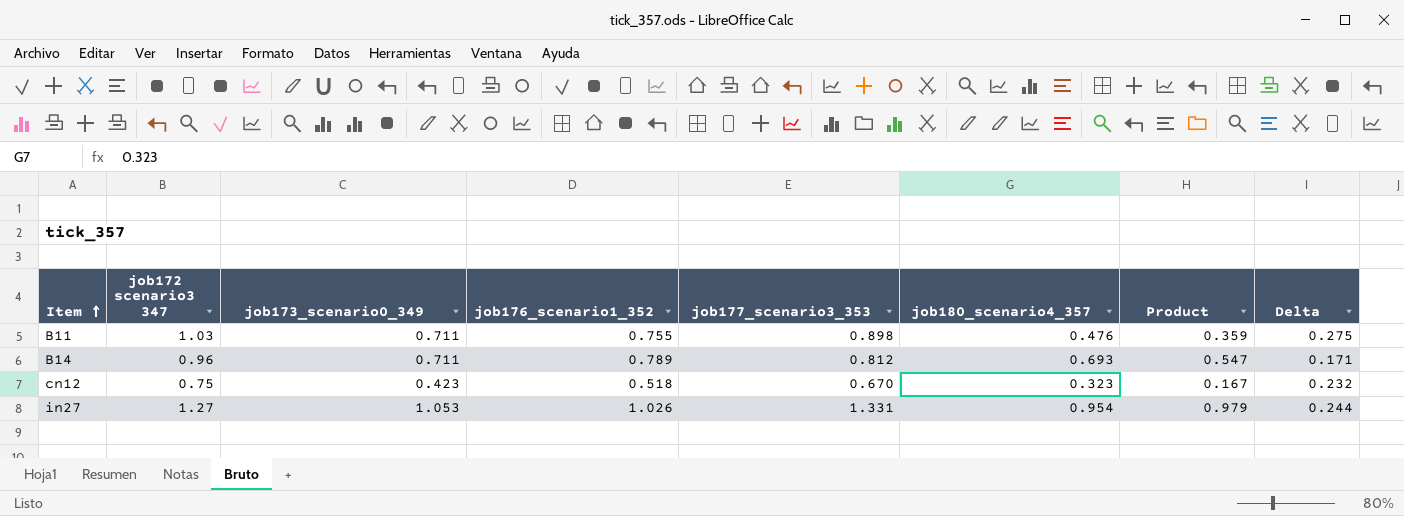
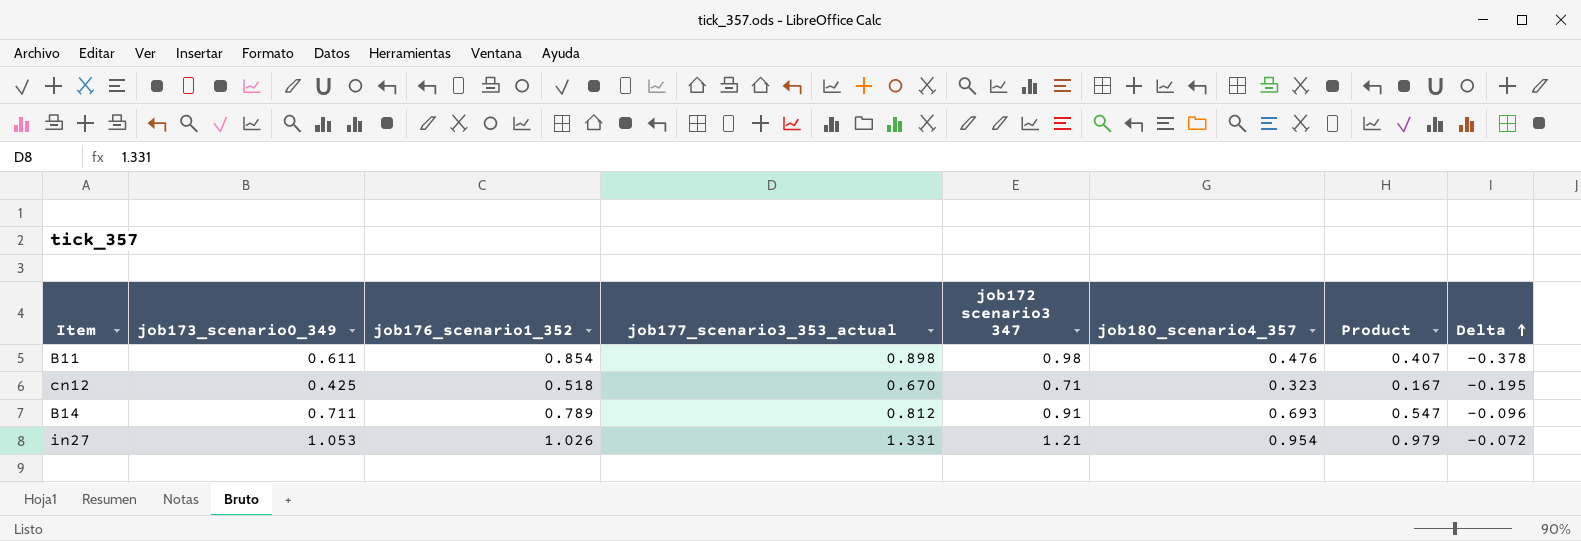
row order: Item ascending -> Delta ascending
column name: job177_scenario3_353 -> job177_scenario3_353_actual
column job172 scenario3 347 | position: 2 -> 5
column Delta | formula: [job172 scenario3 347] - [job176_scenario1_352] -> [job180_scenario4_357] - [job176_scenario1_352]
B11 | job173_scenario0_349: 0.711 -> 0.611
B11 | job176_scenario1_352: 0.755 -> 0.854
B11 | job172 scenario3 347: 1.03 -> 0.98
B11 | Product: 0.359 -> 0.407
cn12 | job173_scenario0_349: 0.423 -> 0.425
cn12 | job172 scenario3 347: 0.75 -> 0.71
B14 | job172 scenario3 347: 0.96 -> 0.91
in27 | job172 scenario3 347: 1.27 -> 1.21

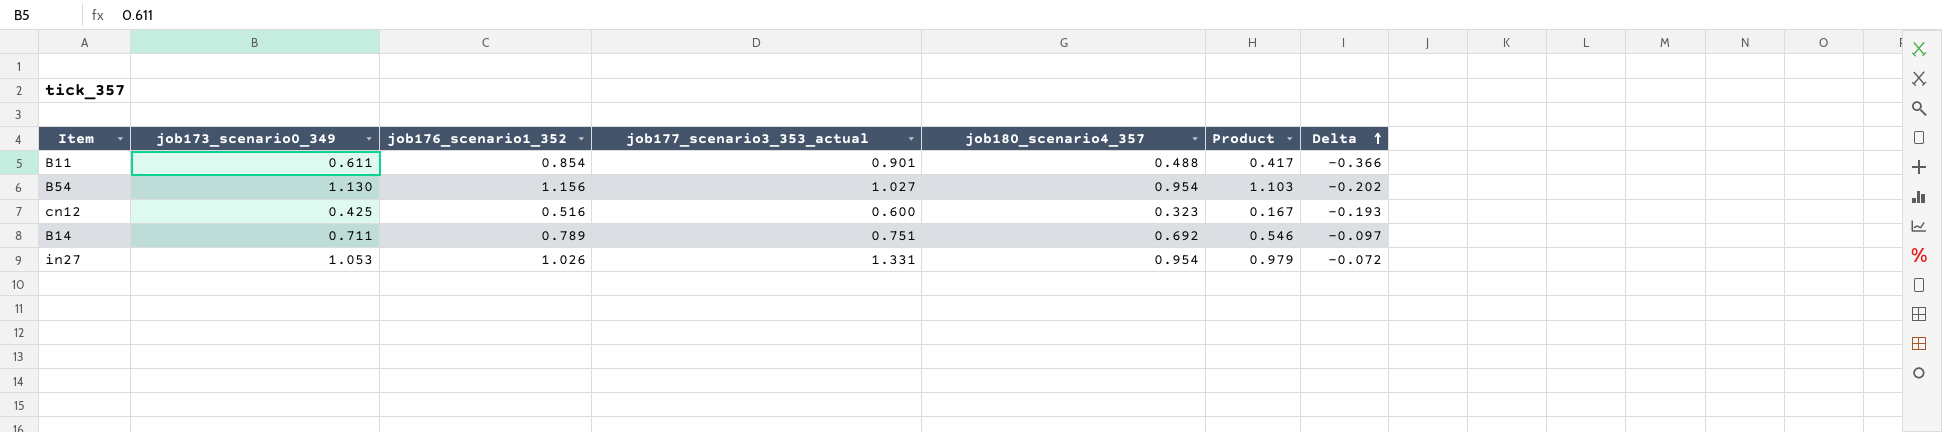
column job172 scenario3 347 | position: 5 -> none
B11 | job177_scenario3_353_actual: 0.898 -> 0.901
B11 | job180_scenario4_357: 0.476 -> 0.488
B11 | Product: 0.407 -> 0.417
B11 | Delta: -0.378 -> -0.366
row B54: none -> 1.130 | 1.156 | 1.027 | 0.954 | 1.103 | -0.202
cn12 | job176_scenario1_352: 0.518 -> 0.516
cn12 | job177_scenario3_353_actual: 0.670 -> 0.600
cn12 | Delta: -0.195 -> -0.193
B14 | job177_scenario3_353_actual: 0.812 -> 0.751
B14 | job180_scenario4_357: 0.693 -> 0.692
B14 | Product: 0.547 -> 0.546
B14 | Delta: -0.096 -> -0.097

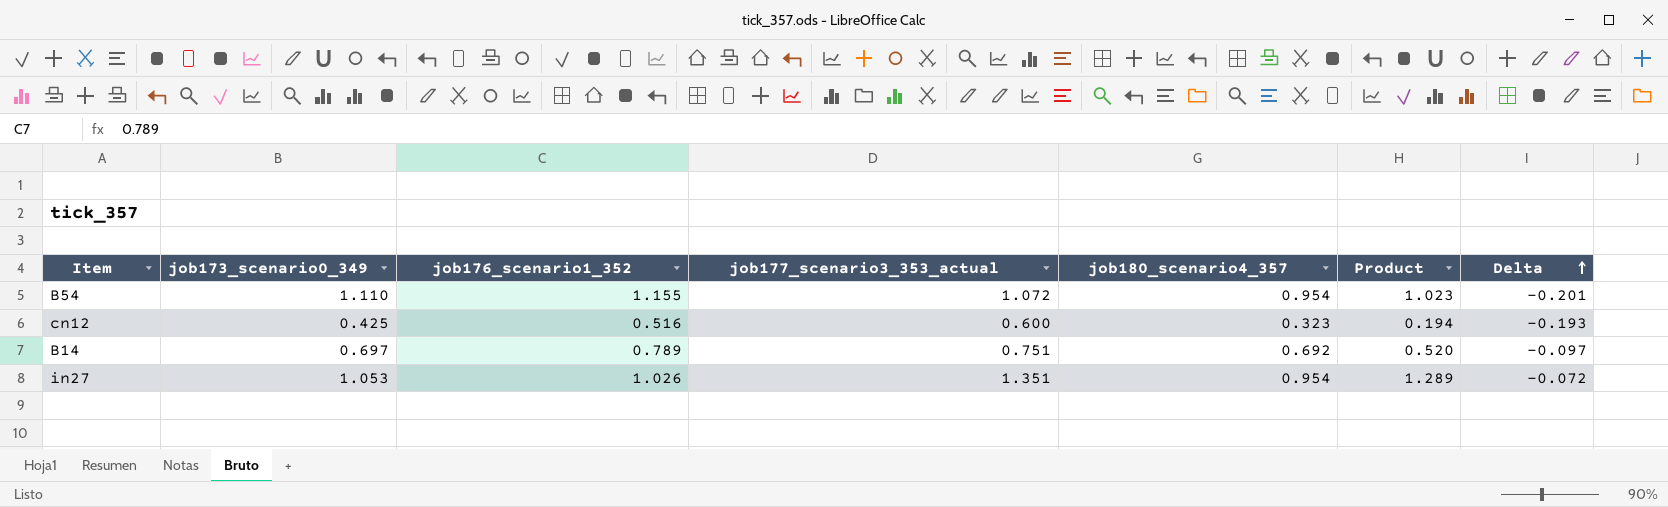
column Product | formula: [job176_scenario1_352] * [job180_scenario4_357] -> [job177_scenario3_353_actual] * [job180_scenario4_357]
row B11: 0.611 | 0.854 | 0.901 | 0.488 | 0.417 | -0.366 -> none
B54 | job173_scenario0_349: 1.130 -> 1.110
B54 | job176_scenario1_352: 1.156 -> 1.155
B54 | job177_scenario3_353_actual: 1.027 -> 1.072
B54 | Delta: -0.202 -> -0.201
B14 | job173_scenario0_349: 0.711 -> 0.697
in27 | job177_scenario3_353_actual: 1.331 -> 1.351

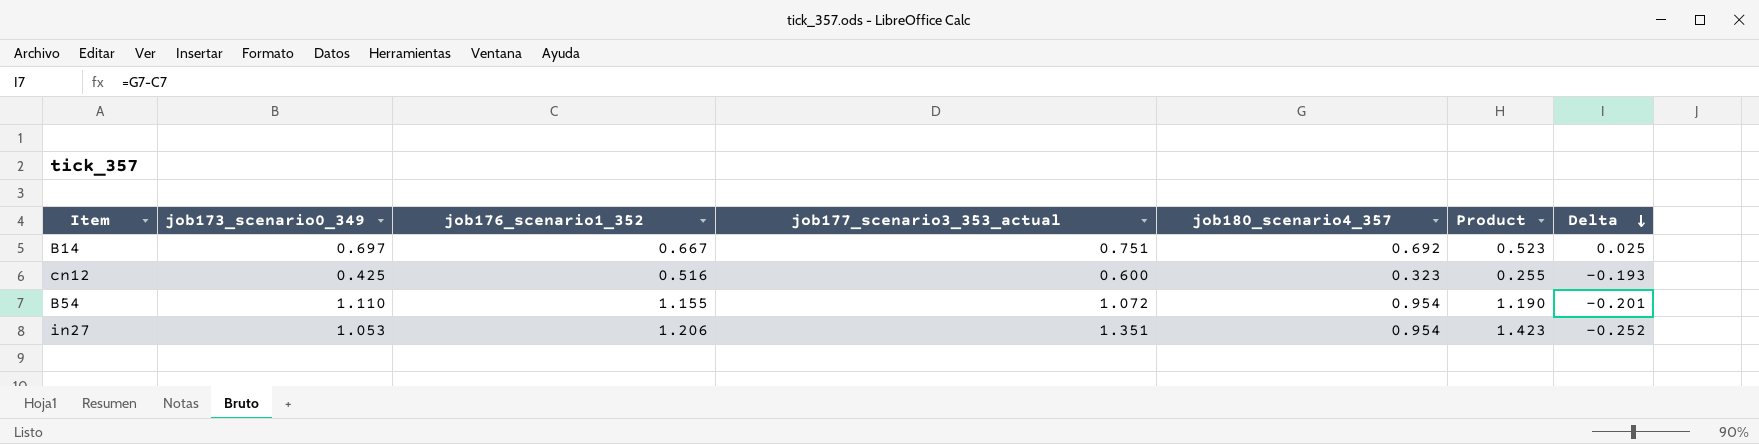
row order: Delta ascending -> Delta descending
column Product | formula: [job177_scenario3_353_actual] * [job180_scenario4_357] -> [job173_scenario0_349] * [job177_scenario3_353_actual]
B14 | job176_scenario1_352: 0.789 -> 0.667
B14 | Delta: -0.097 -> 0.025
in27 | job176_scenario1_352: 1.026 -> 1.206
in27 | Delta: -0.072 -> -0.252

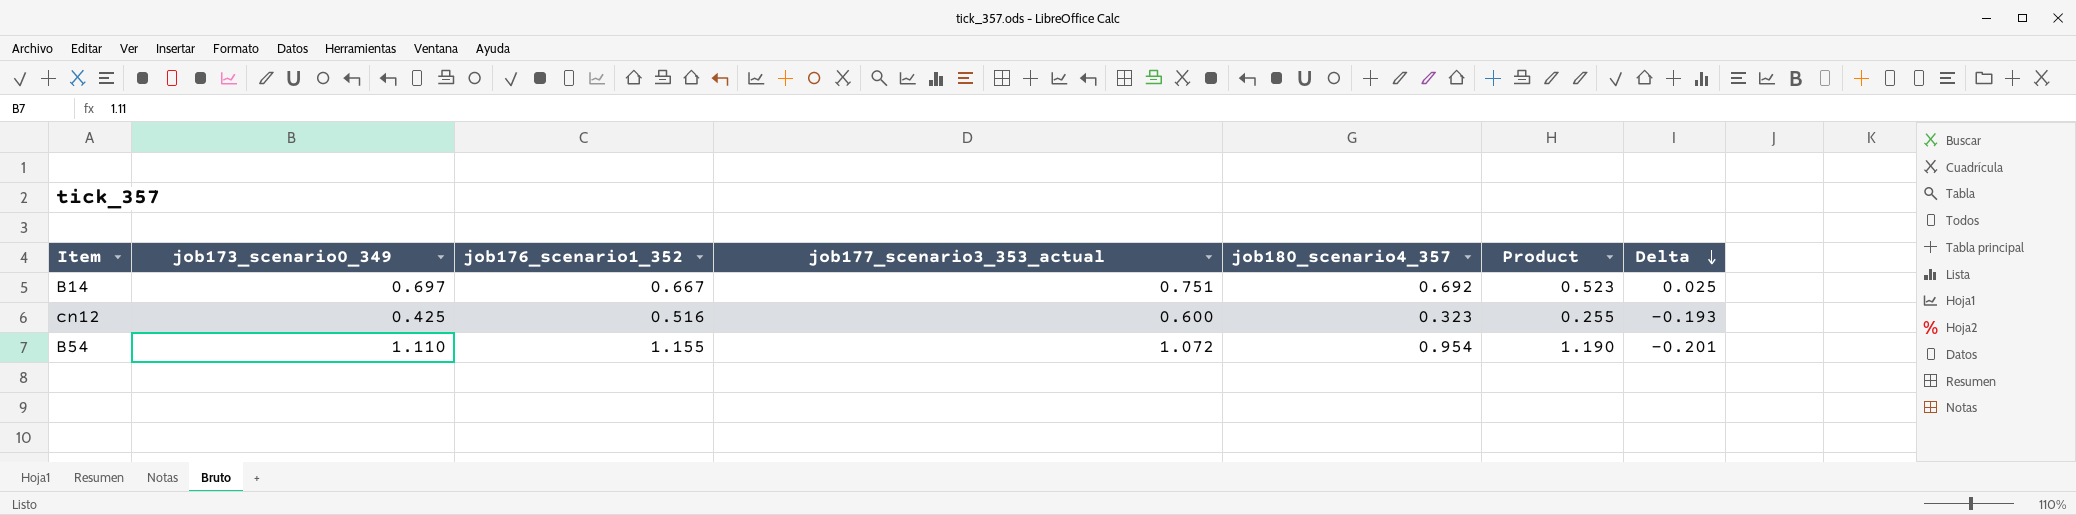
row in27: 1.053 | 1.206 | 1.351 | 0.954 | 1.423 | -0.252 -> none

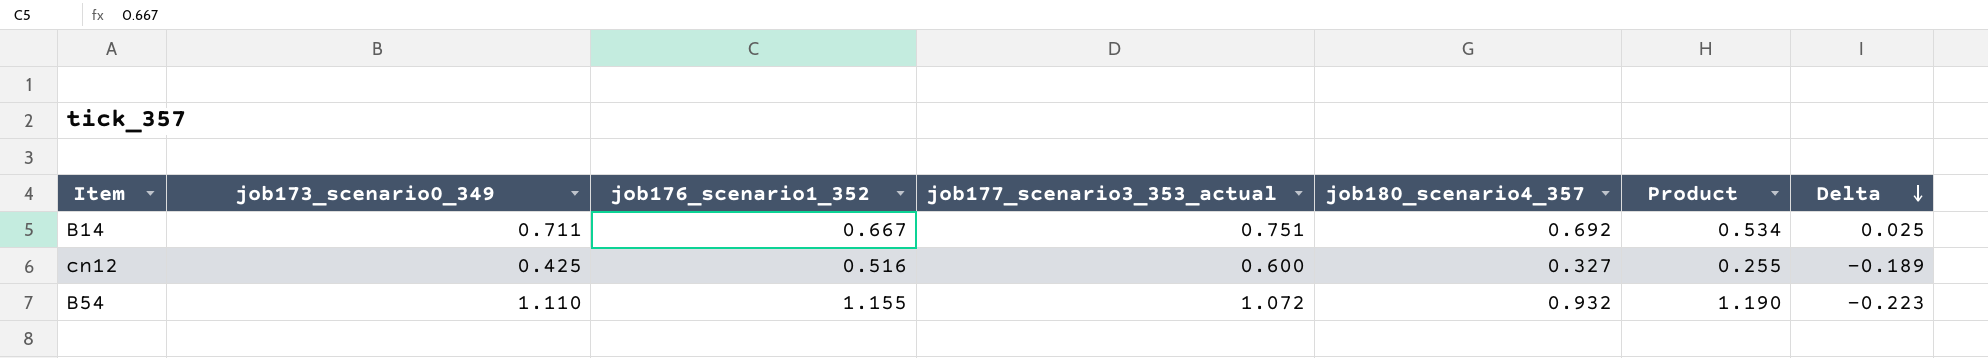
B14 | job173_scenario0_349: 0.697 -> 0.711
B14 | Product: 0.523 -> 0.534
cn12 | job180_scenario4_357: 0.323 -> 0.327
cn12 | Delta: -0.193 -> -0.189
B54 | job180_scenario4_357: 0.954 -> 0.932
B54 | Delta: -0.201 -> -0.223

